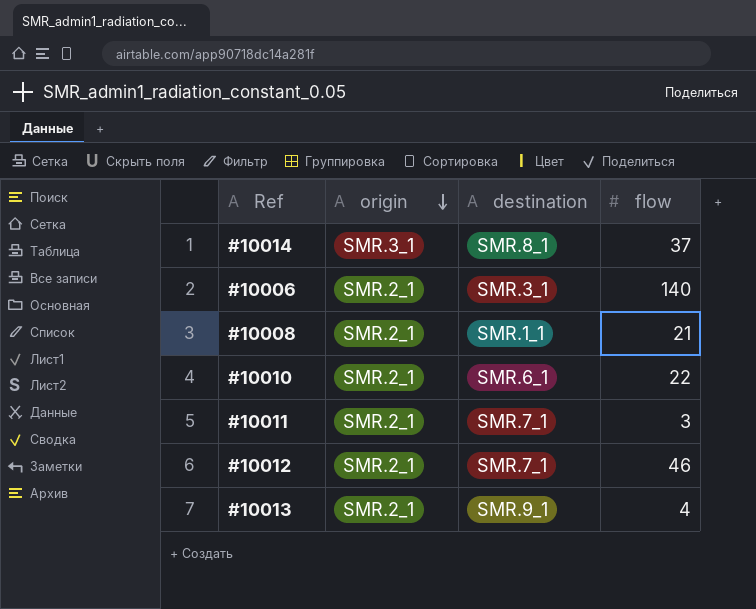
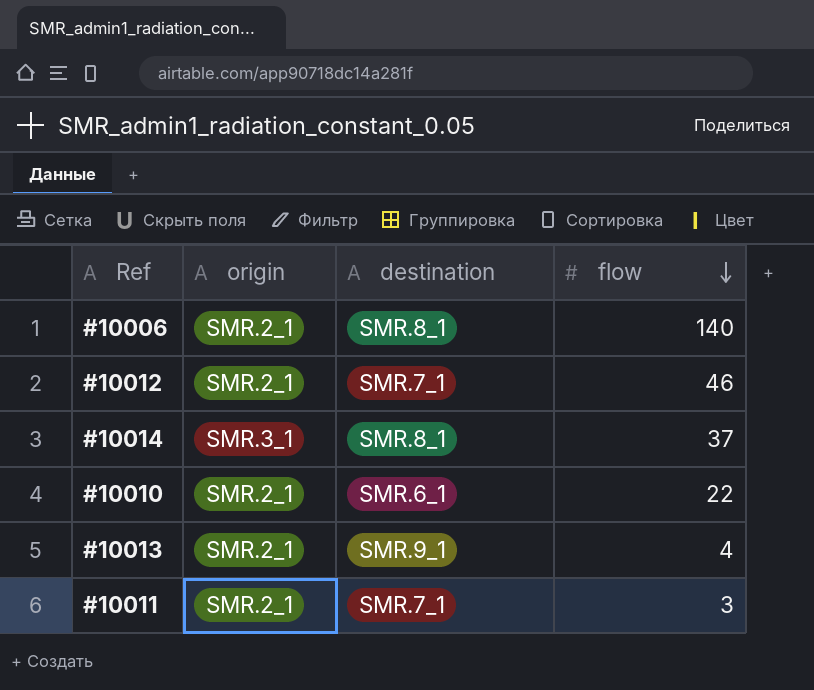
row order: origin descending -> flow descending
row #10008: SMR.2_1 | SMR.1_1 | 21 -> none
#10006 | destination: SMR.3_1 -> SMR.8_1

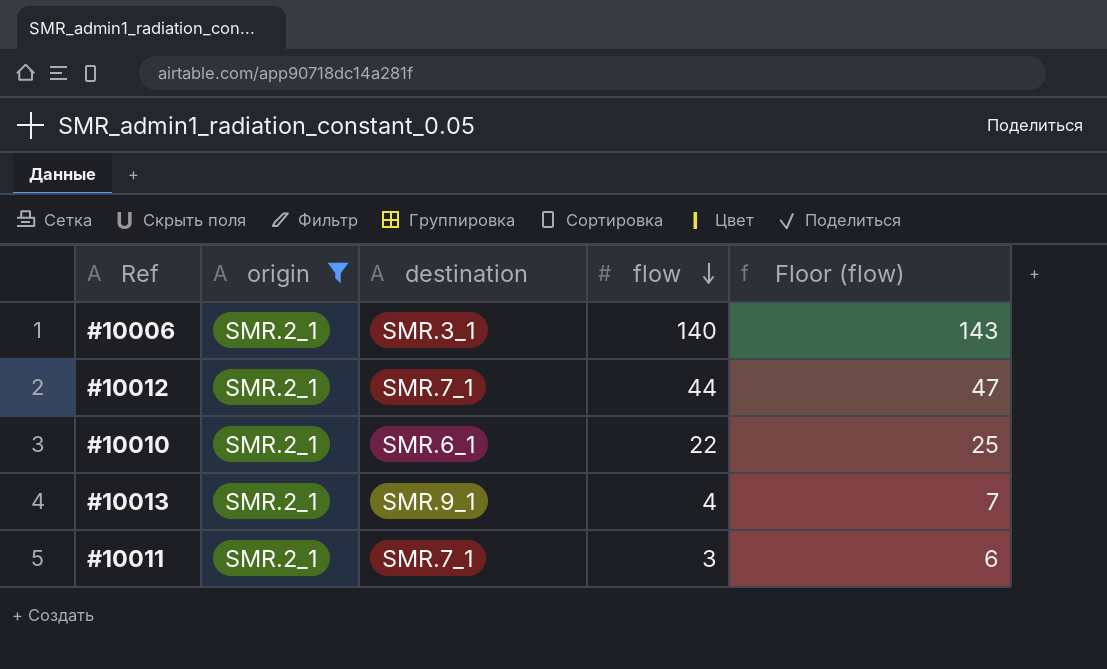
filter: none -> origin = SMR.2_1
column Floor (flow) | formula: none -> [flow] + 3
#10006 | destination: SMR.8_1 -> SMR.3_1
#10012 | flow: 46 -> 44

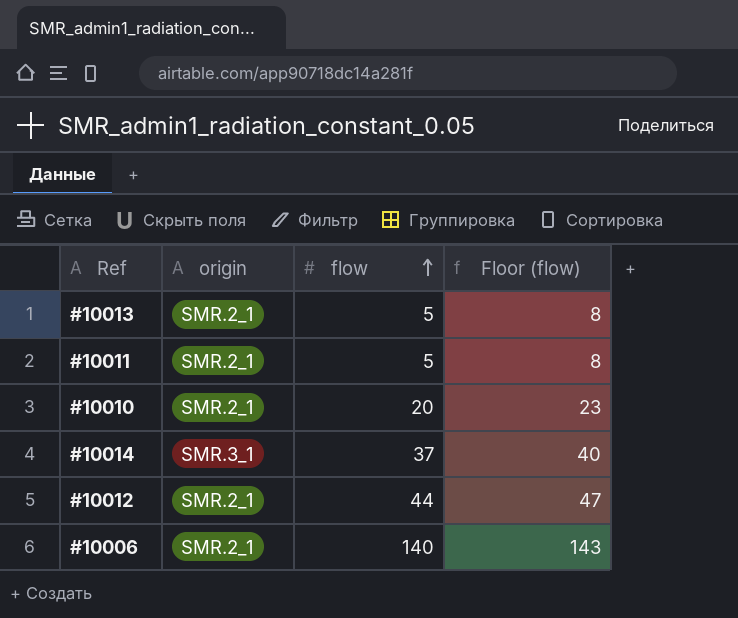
filter: origin = SMR.2_1 -> none
row order: flow descending -> flow ascending
column destination | position: 3 -> none
#10013 | flow: 4 -> 5
#10013 | Floor (flow): 7 -> 8
#10011 | flow: 3 -> 5
#10011 | Floor (flow): 6 -> 8
#10010 | flow: 22 -> 20
#10010 | Floor (flow): 25 -> 23

